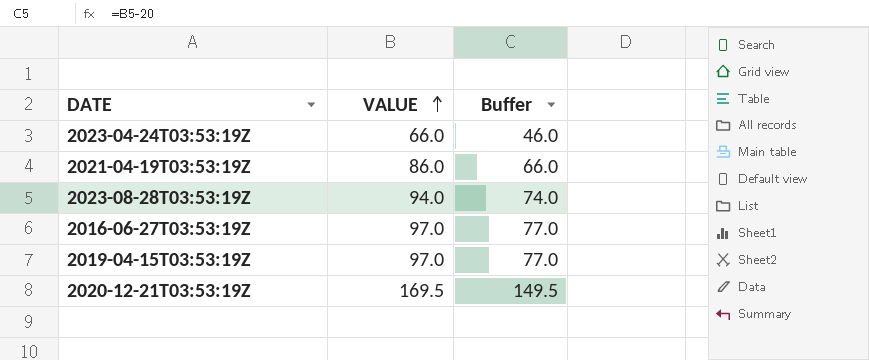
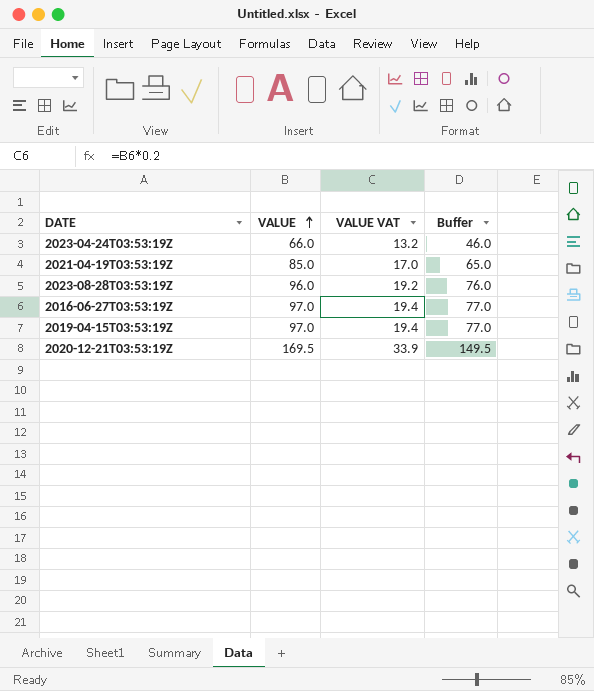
column VALUE VAT | formula: none -> [VALUE] * 0.2
2021-04-19T03:53:19Z | VALUE: 86.0 -> 85.0
2021-04-19T03:53:19Z | Buffer: 66.0 -> 65.0
2023-08-28T03:53:19Z | VALUE: 94.0 -> 96.0
2023-08-28T03:53:19Z | Buffer: 74.0 -> 76.0

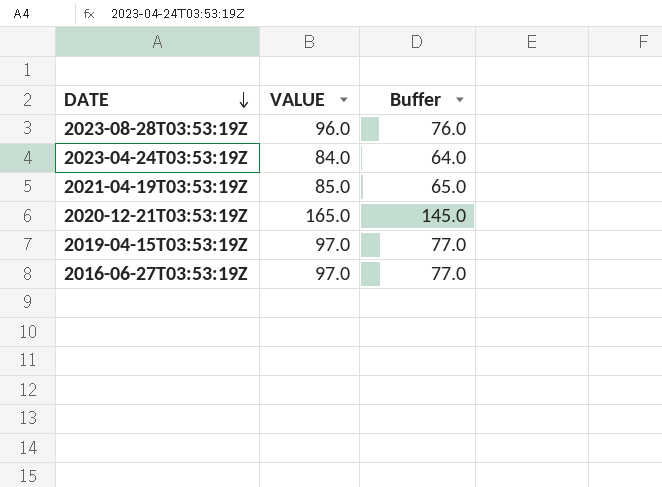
row order: VALUE ascending -> DATE descending
column VALUE VAT | formula: [VALUE] * 0.2 -> none
2023-04-24T03:53:19Z | VALUE: 66.0 -> 84.0
2023-04-24T03:53:19Z | Buffer: 46.0 -> 64.0
2020-12-21T03:53:19Z | VALUE: 169.5 -> 165.0
2020-12-21T03:53:19Z | Buffer: 149.5 -> 145.0

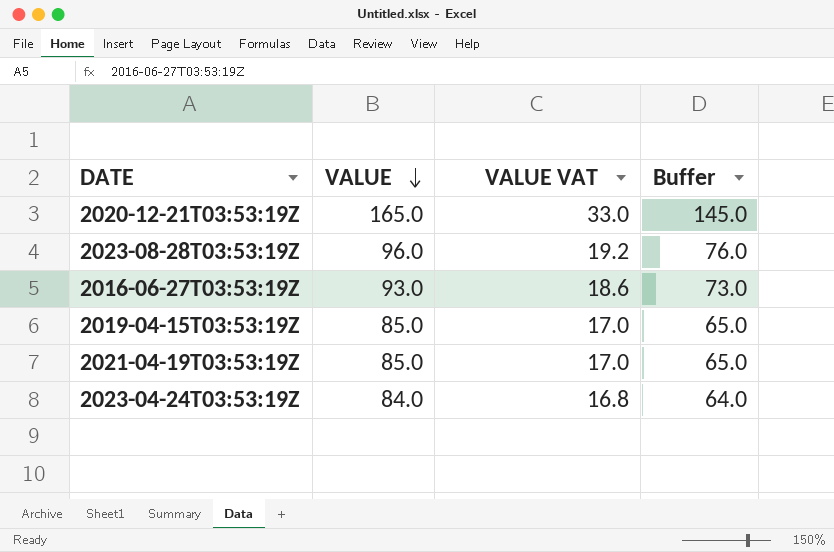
row order: DATE descending -> VALUE descending
column VALUE VAT | formula: none -> [VALUE] * 0.2
2016-06-27T03:53:19Z | VALUE: 97.0 -> 93.0
2016-06-27T03:53:19Z | Buffer: 77.0 -> 73.0
2019-04-15T03:53:19Z | VALUE: 97.0 -> 85.0
2019-04-15T03:53:19Z | Buffer: 77.0 -> 65.0

